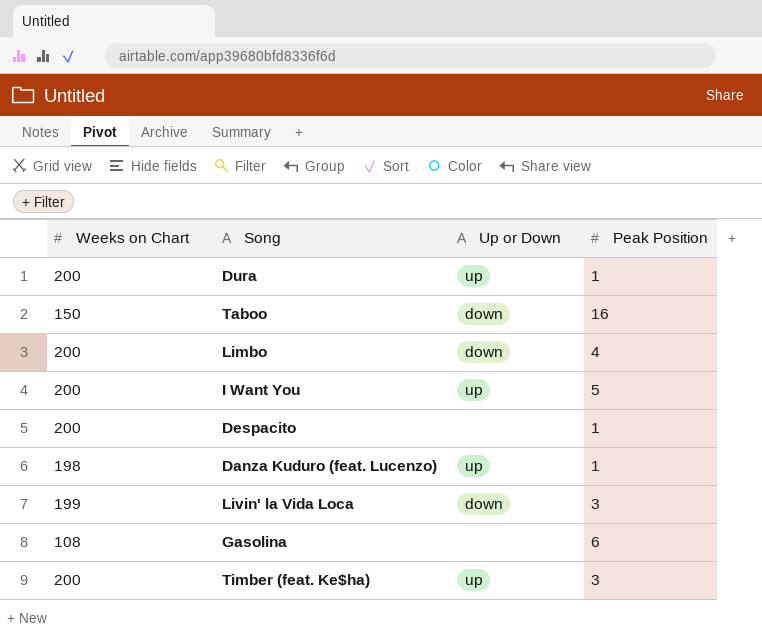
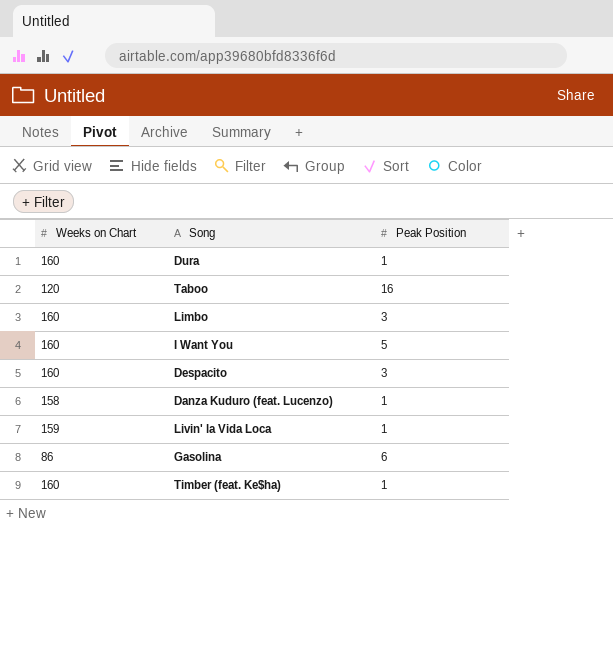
column Up or Down | position: 3 -> none
Dura | Weeks on Chart: 200 -> 160
Taboo | Weeks on Chart: 150 -> 120
Limbo | Weeks on Chart: 200 -> 160
Limbo | Peak Position: 4 -> 3
I Want You | Weeks on Chart: 200 -> 160
Despacito | Weeks on Chart: 200 -> 160
Despacito | Peak Position: 1 -> 3
Danza Kuduro (feat. Lucenzo) | Weeks on Chart: 198 -> 158
Livin' la Vida Loca | Weeks on Chart: 199 -> 159
Livin' la Vida Loca | Peak Position: 3 -> 1
Gasolina | Weeks on Chart: 108 -> 86
Timber (feat. Ke$ha) | Weeks on Chart: 200 -> 160
Timber (feat. Ke$ha) | Peak Position: 3 -> 1

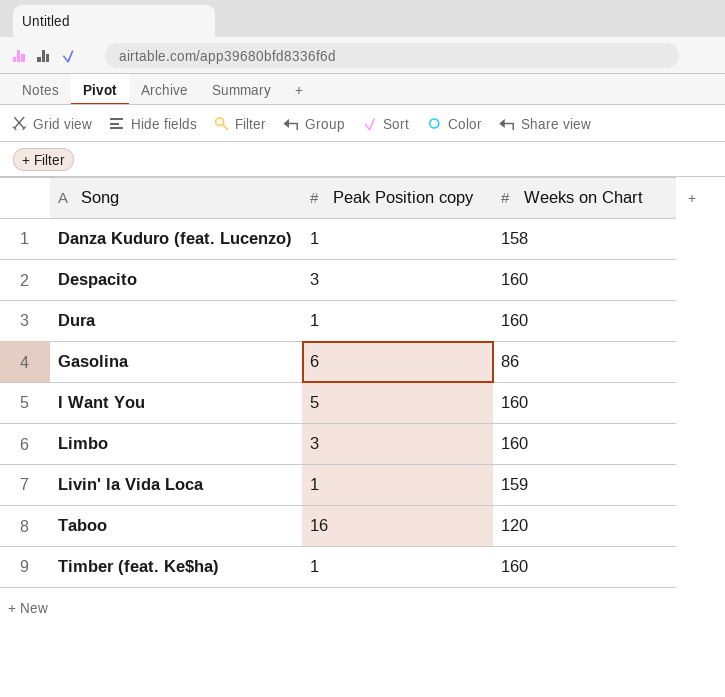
row order: none -> Song ascending
column name: Peak Position -> Peak Position copy
column Weeks on Chart | position: 1 -> 3

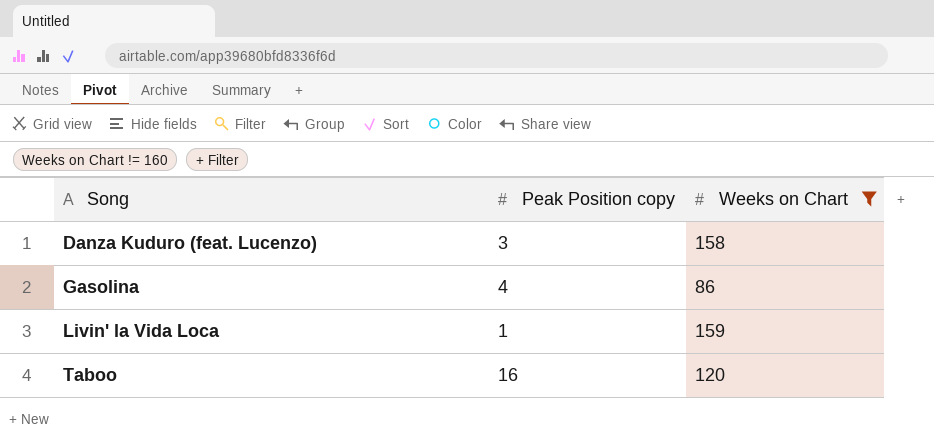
filter: none -> Weeks on Chart != 160
Danza Kuduro (feat. Lucenzo) | Peak Position copy: 1 -> 3
Gasolina | Peak Position copy: 6 -> 4

